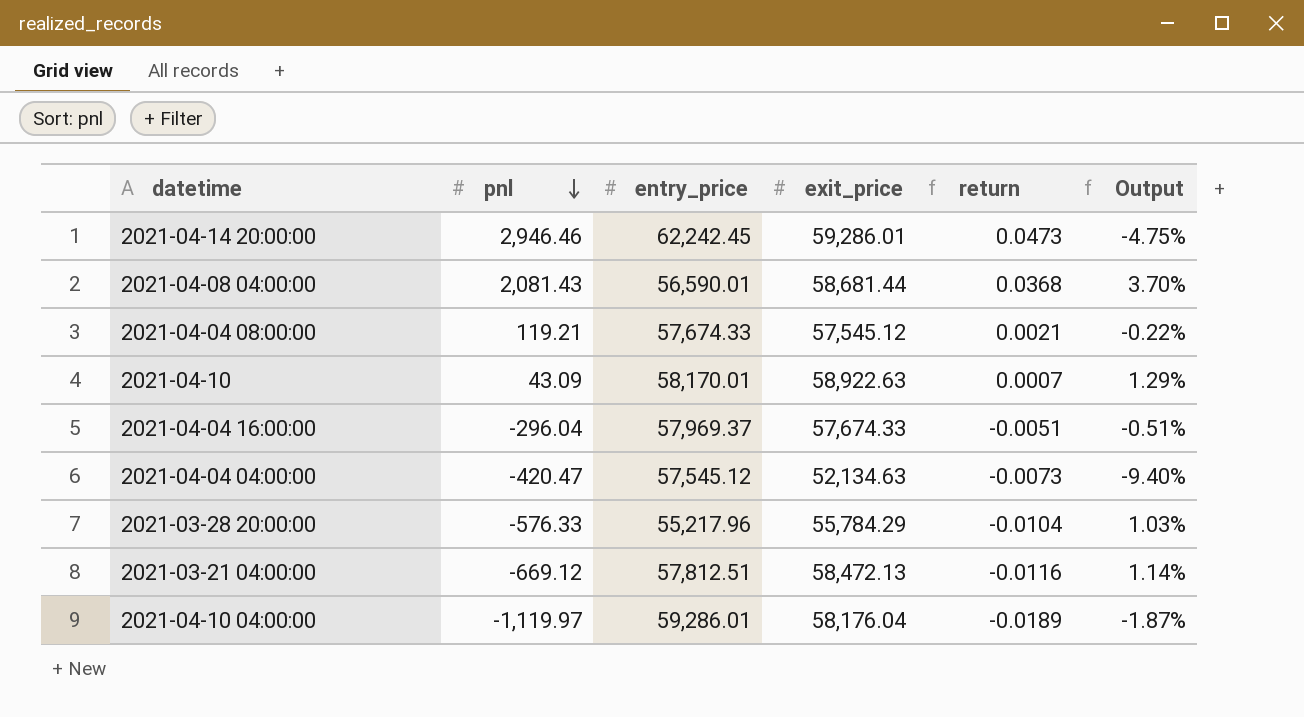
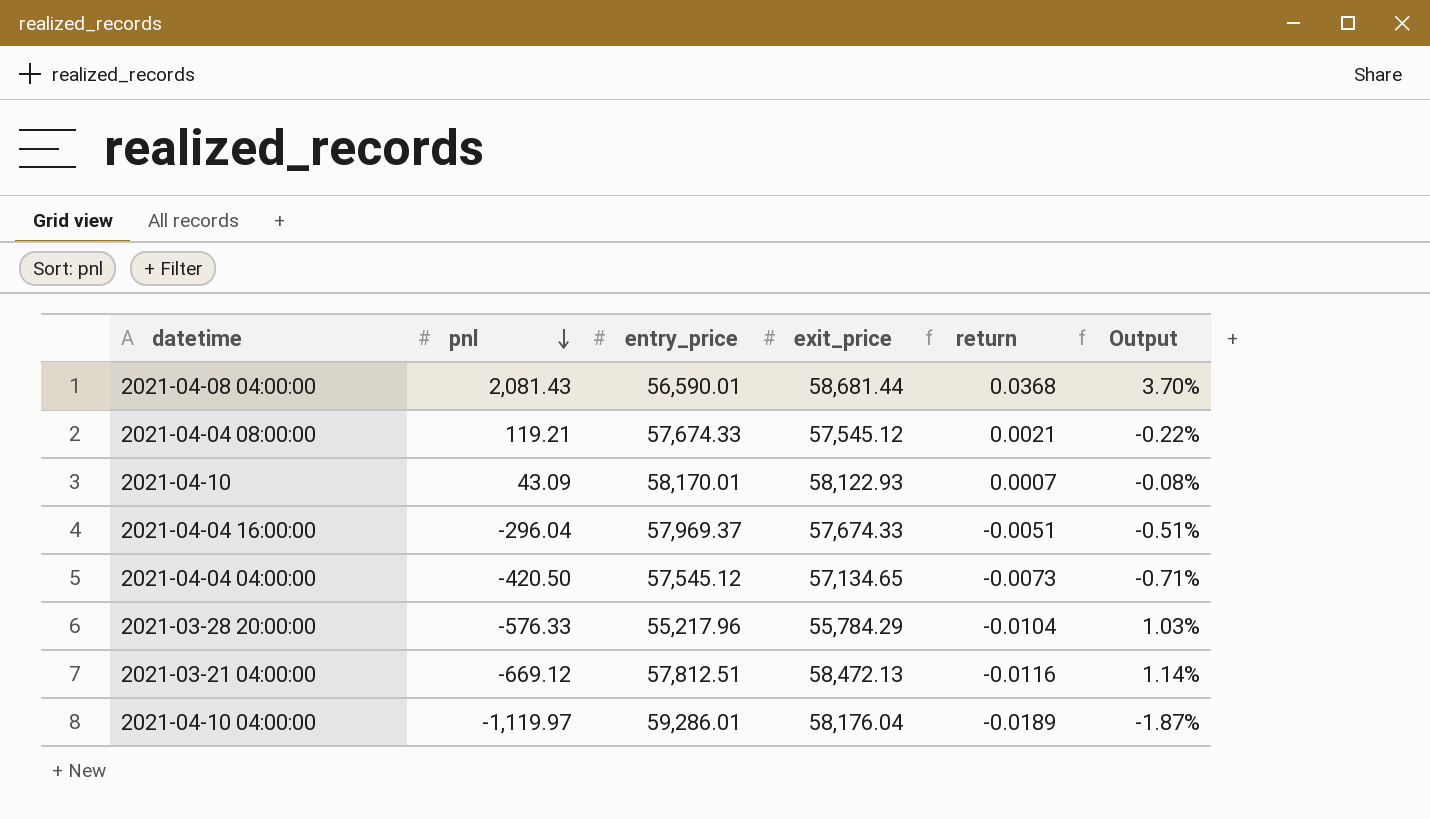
row 2021-04-14 20:00:00: 2,946.46 | 62,242.45 | 59,286.01 | 0.0473 | -4.75% -> none
2021-04-10 | exit_price: 58,922.63 -> 58,122.93
2021-04-10 | Output: 1.29% -> -0.08%
2021-04-04 04:00:00 | pnl: -420.47 -> -420.50
2021-04-04 04:00:00 | exit_price: 52,134.63 -> 57,134.65
2021-04-04 04:00:00 | Output: -9.40% -> -0.71%

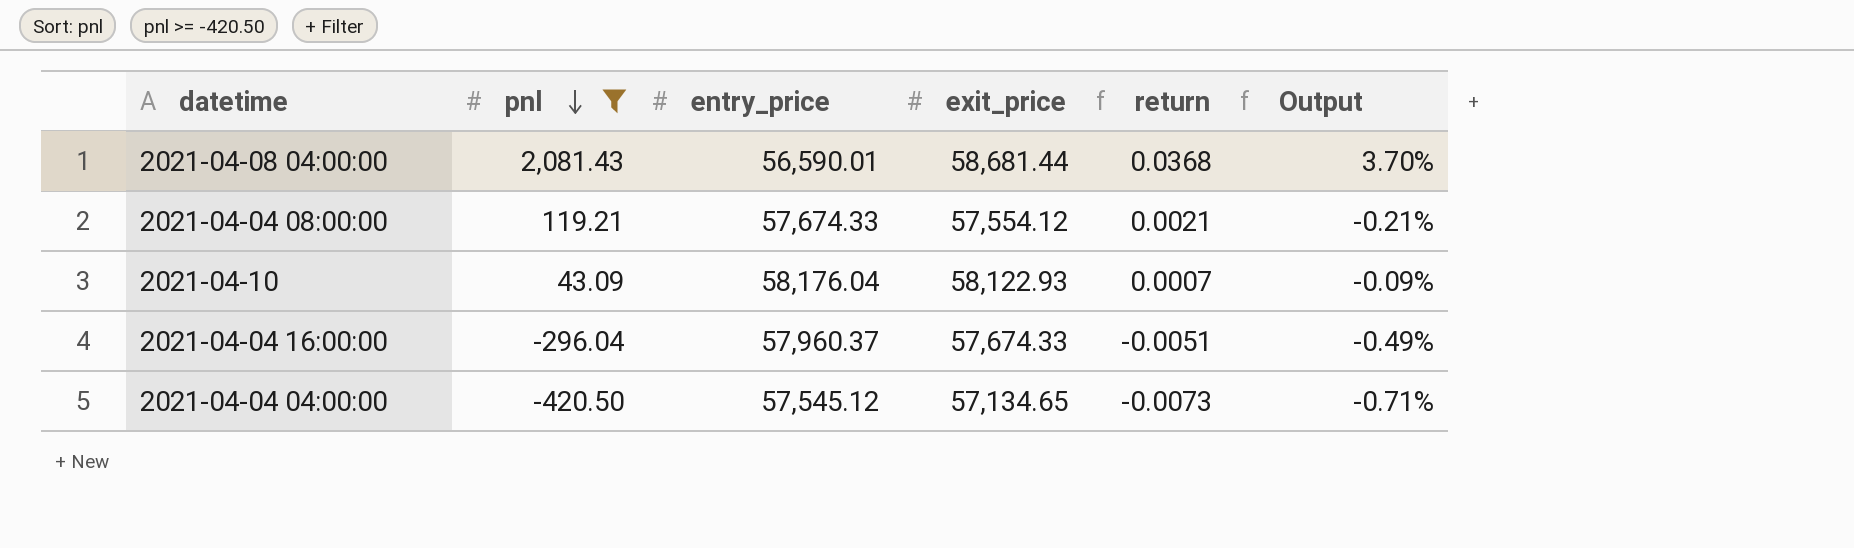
filter: none -> pnl >= -420.50
2021-04-04 08:00:00 | exit_price: 57,545.12 -> 57,554.12
2021-04-04 08:00:00 | Output: -0.22% -> -0.21%
2021-04-10 | entry_price: 58,170.01 -> 58,176.04
2021-04-10 | Output: -0.08% -> -0.09%
2021-04-04 16:00:00 | entry_price: 57,969.37 -> 57,960.37
2021-04-04 16:00:00 | Output: -0.51% -> -0.49%

